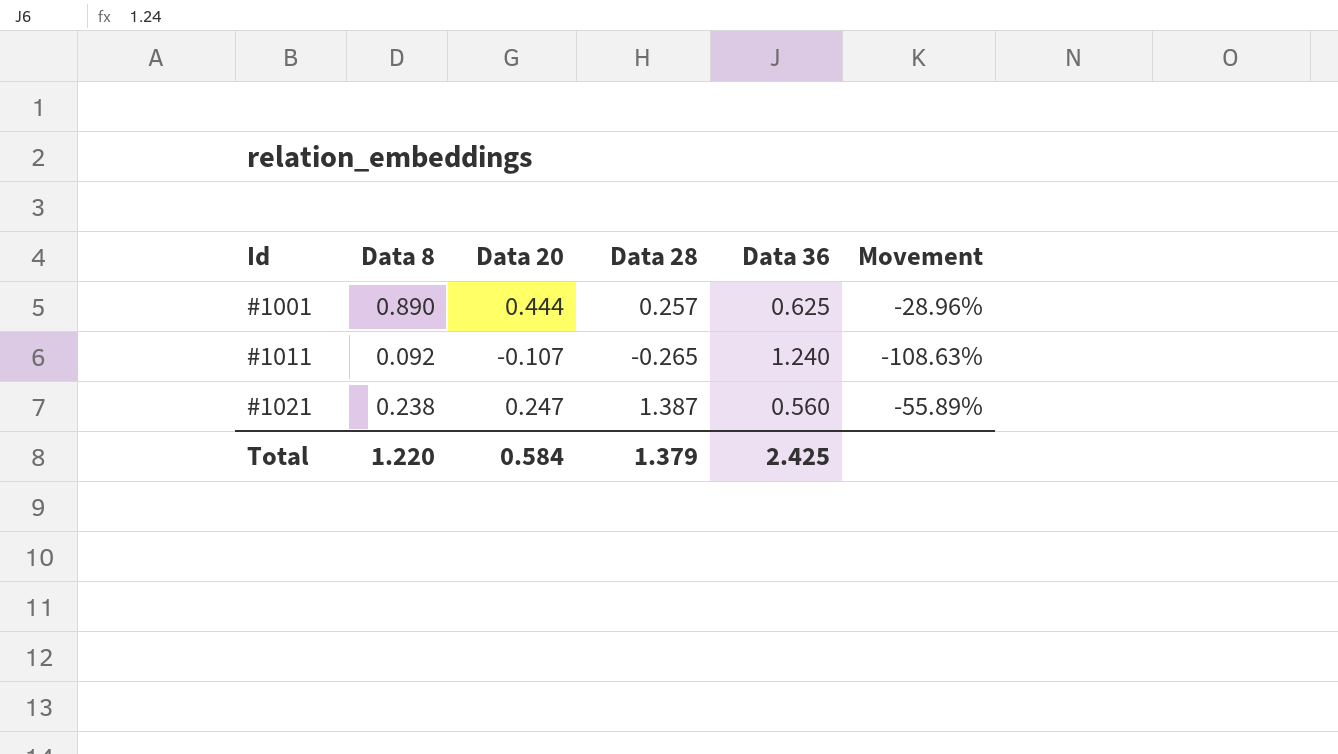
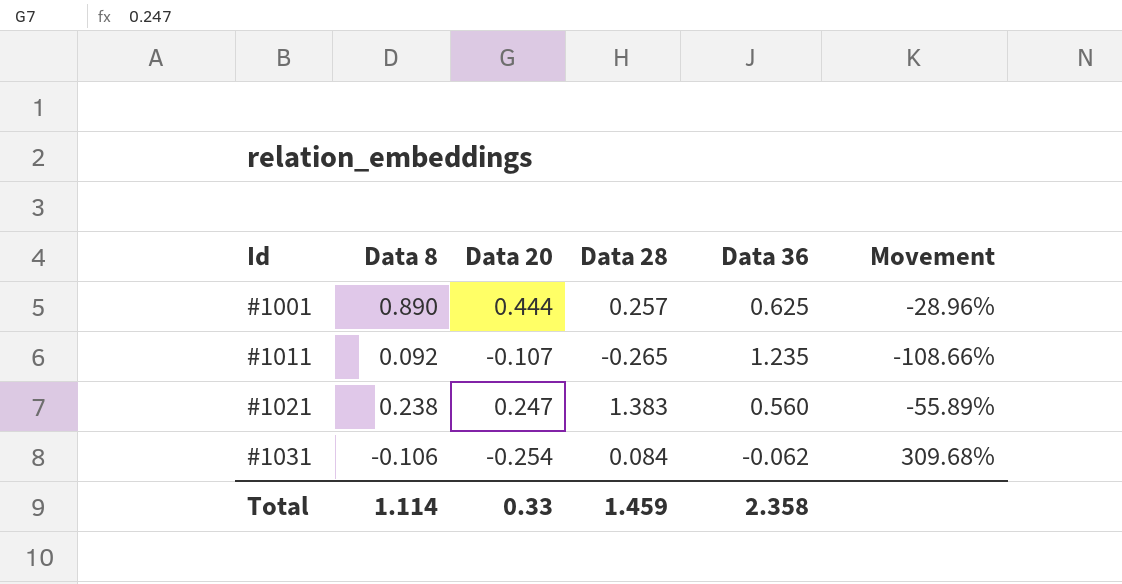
#1011 | Data 36: 1.240 -> 1.235
#1011 | Movement: -108.63% -> -108.66%
#1021 | Data 28: 1.387 -> 1.383
row #1031: none -> -0.106 | -0.254 | 0.084 | -0.062 | 309.68%
Total | Data 8: 1.220 -> 1.114
Total | Data 20: 0.584 -> 0.33
Total | Data 28: 1.379 -> 1.459
Total | Data 36: 2.425 -> 2.358

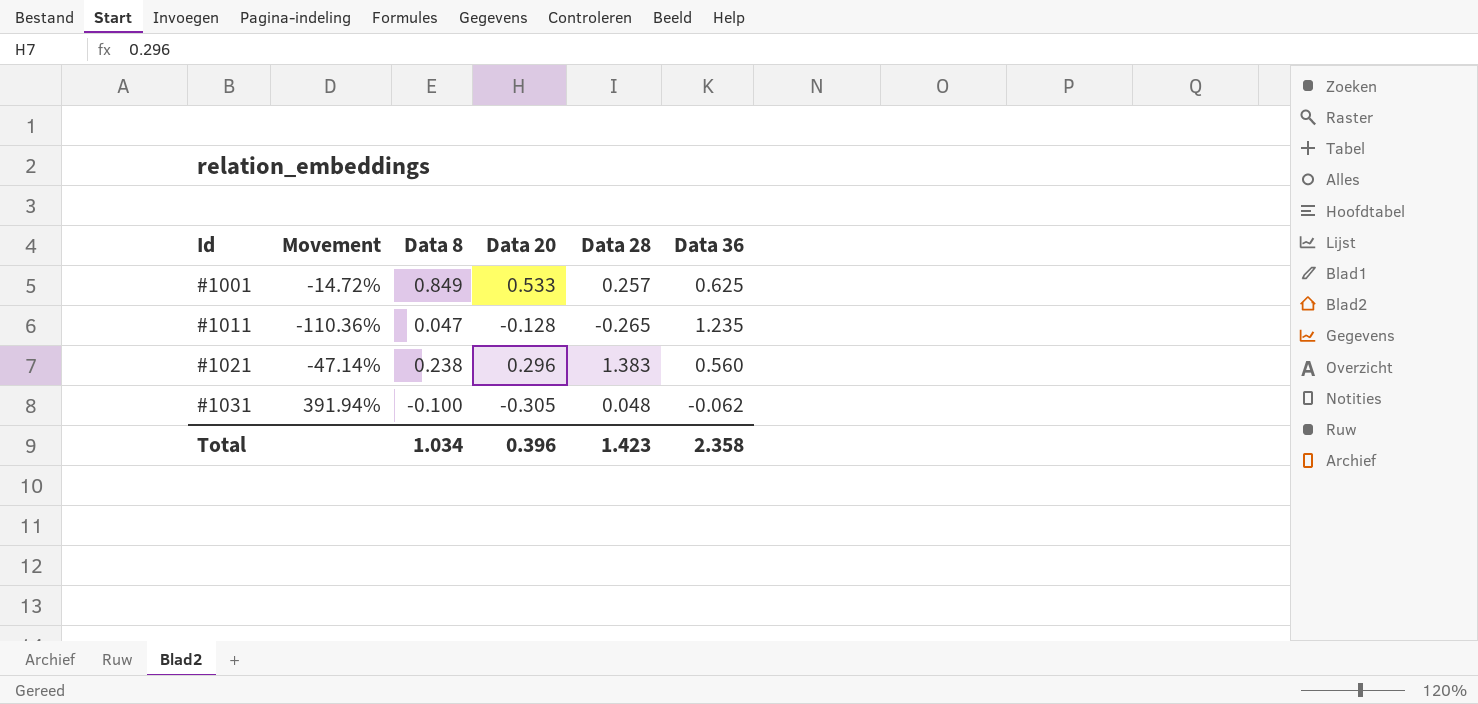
column Movement | position: 6 -> 2
#1001 | Movement: -28.96% -> -14.72%
#1001 | Data 8: 0.890 -> 0.849
#1001 | Data 20: 0.444 -> 0.533
#1011 | Movement: -108.66% -> -110.36%
#1011 | Data 8: 0.092 -> 0.047
#1011 | Data 20: -0.107 -> -0.128
#1021 | Movement: -55.89% -> -47.14%
#1021 | Data 20: 0.247 -> 0.296
#1031 | Movement: 309.68% -> 391.94%
#1031 | Data 8: -0.106 -> -0.100
#1031 | Data 20: -0.254 -> -0.305
#1031 | Data 28: 0.084 -> 0.048
Total | Data 8: 1.114 -> 1.034
Total | Data 20: 0.33 -> 0.396
Total | Data 28: 1.459 -> 1.423

